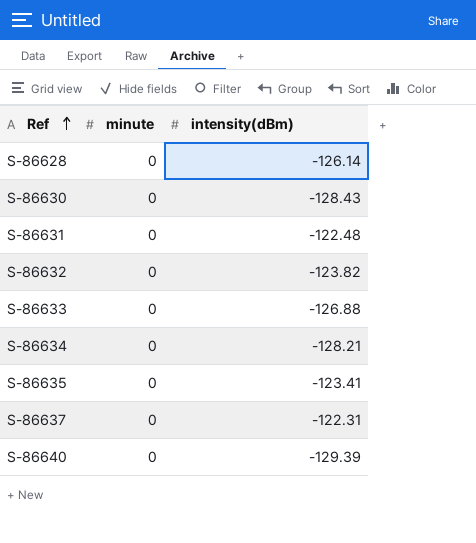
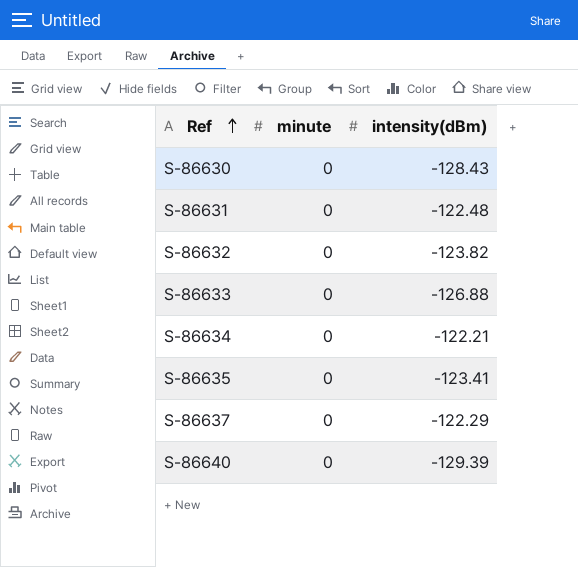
row S-86628: 0 | -126.14 -> none
S-86634 | intensity(dBm): -128.21 -> -122.21
S-86637 | intensity(dBm): -122.31 -> -122.29

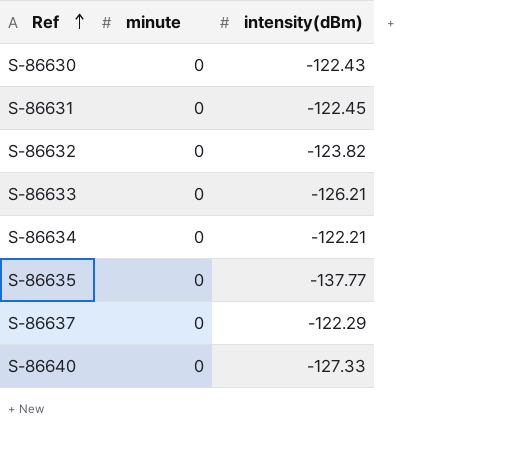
S-86630 | intensity(dBm): -128.43 -> -122.43
S-86631 | intensity(dBm): -122.48 -> -122.45
S-86633 | intensity(dBm): -126.88 -> -126.21
S-86635 | intensity(dBm): -123.41 -> -137.77
S-86640 | intensity(dBm): -129.39 -> -127.33

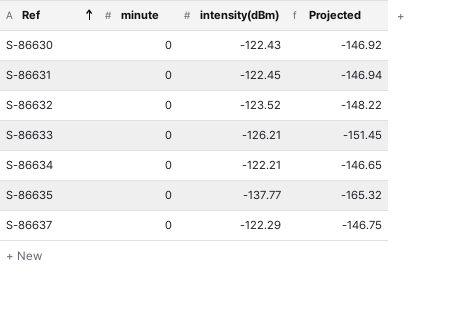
column Projected | formula: none -> [intensity(dBm)] * 1.2
row S-86640: 0 | -127.33 -> none
S-86632 | intensity(dBm): -123.82 -> -123.52

